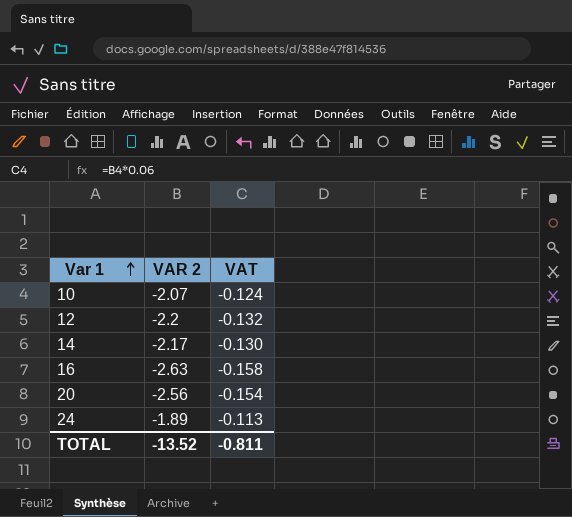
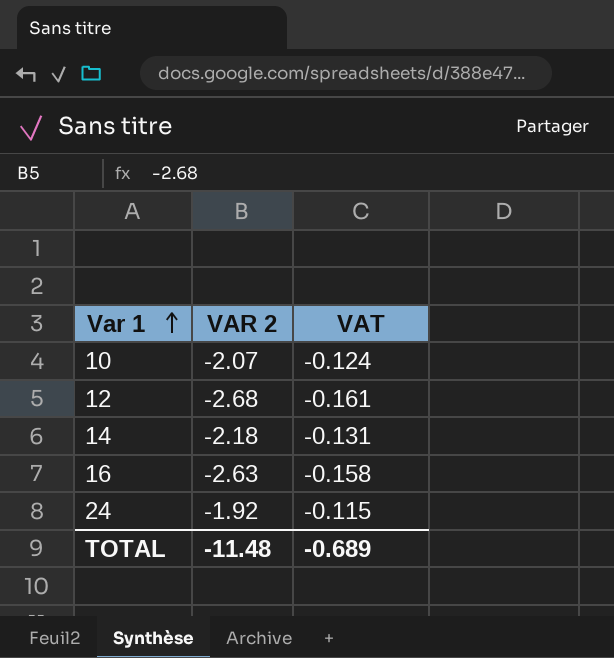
row 20: -2.56 | -0.154 -> none
12 | VAR 2: -2.2 -> -2.68
12 | VAT: -0.132 -> -0.161
14 | VAR 2: -2.17 -> -2.18
14 | VAT: -0.130 -> -0.131
24 | VAR 2: -1.89 -> -1.92
24 | VAT: -0.113 -> -0.115
TOTAL | VAR 2: -13.52 -> -11.48
TOTAL | VAT: -0.811 -> -0.689

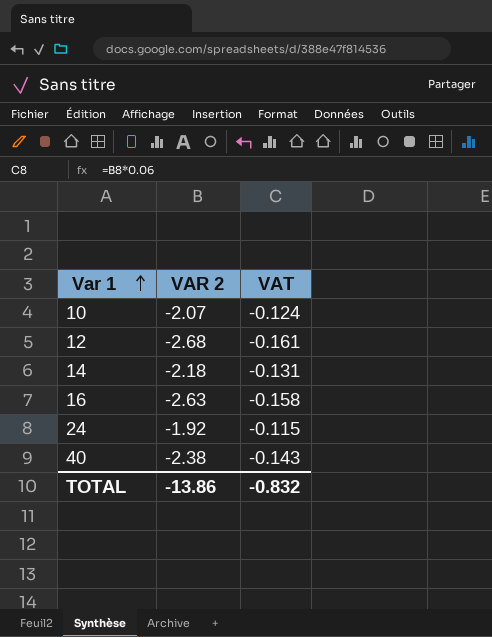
row 40: none -> -2.38 | -0.143
TOTAL | VAR 2: -11.48 -> -13.86
TOTAL | VAT: -0.689 -> -0.832

